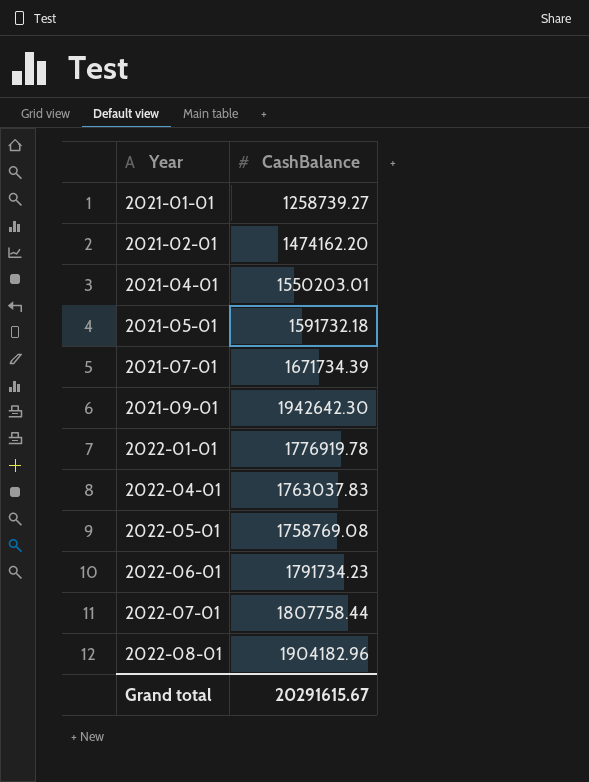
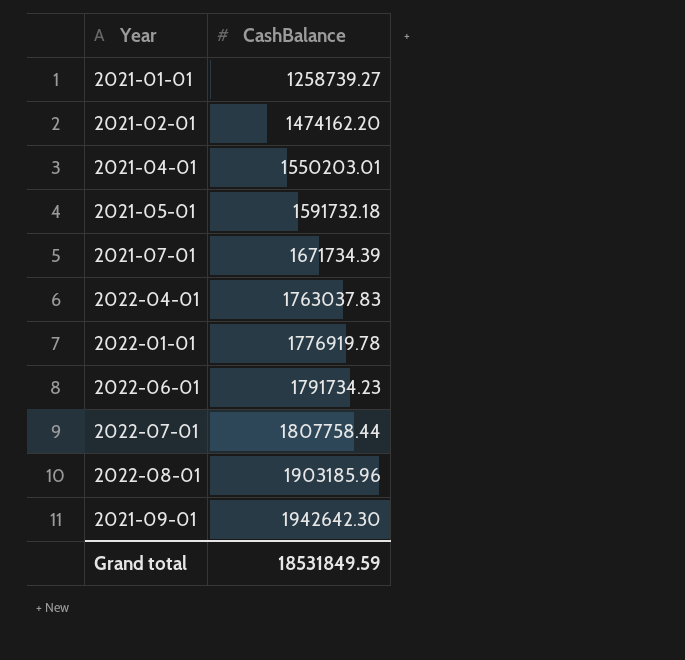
row order: Year ascending -> CashBalance ascending
row 2022-05-01: 1758769.08 -> none
2022-08-01 | CashBalance: 1904182.96 -> 1903185.96
Grand total | CashBalance: 20291615.67 -> 18531849.59

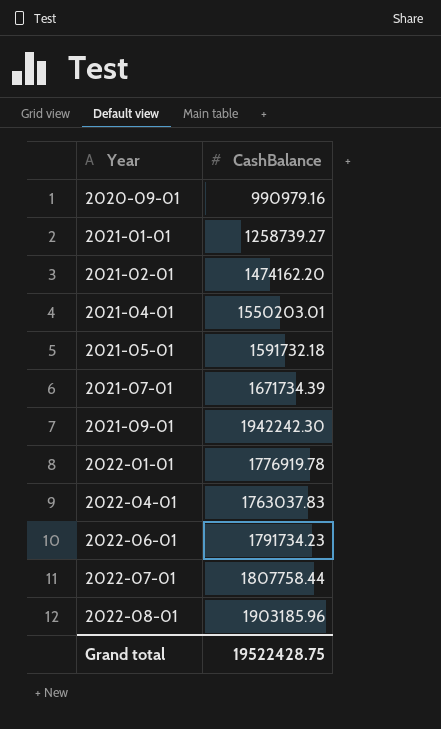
row order: CashBalance ascending -> Year ascending
row 2020-09-01: none -> 990979.16
2021-09-01 | CashBalance: 1942642.30 -> 1942242.30
Grand total | CashBalance: 18531849.59 -> 19522428.75

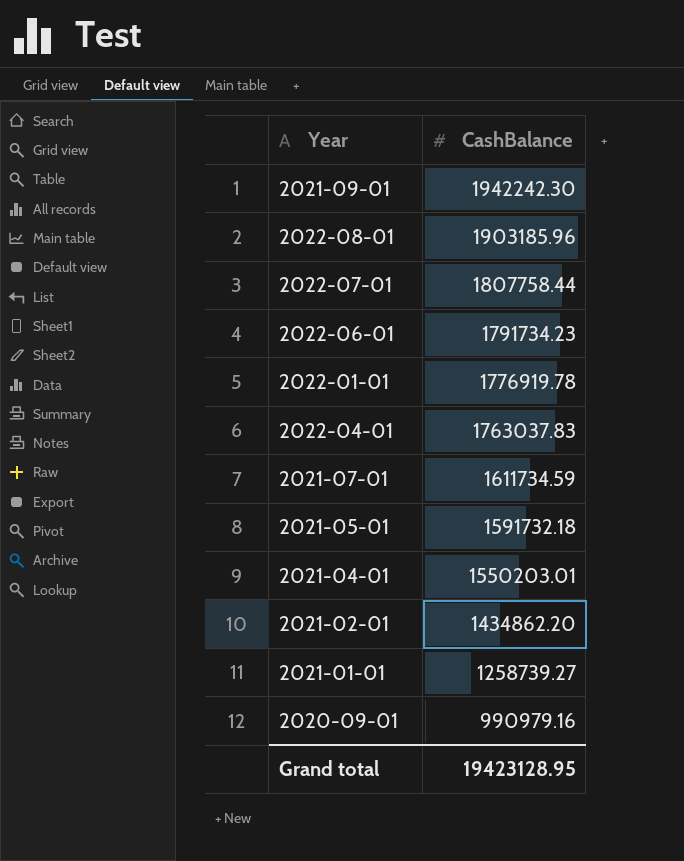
row order: Year ascending -> CashBalance descending
2021-07-01 | CashBalance: 1671734.39 -> 1611734.59
2021-02-01 | CashBalance: 1474162.20 -> 1434862.20
Grand total | CashBalance: 19522428.75 -> 19423128.95

